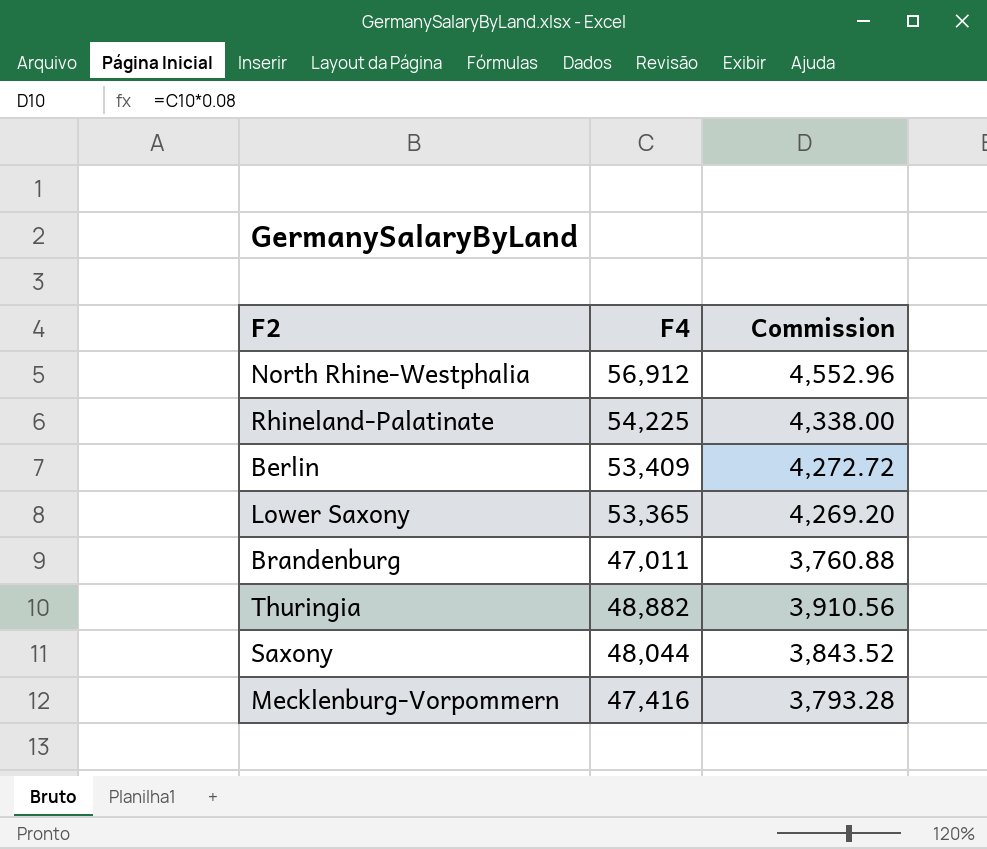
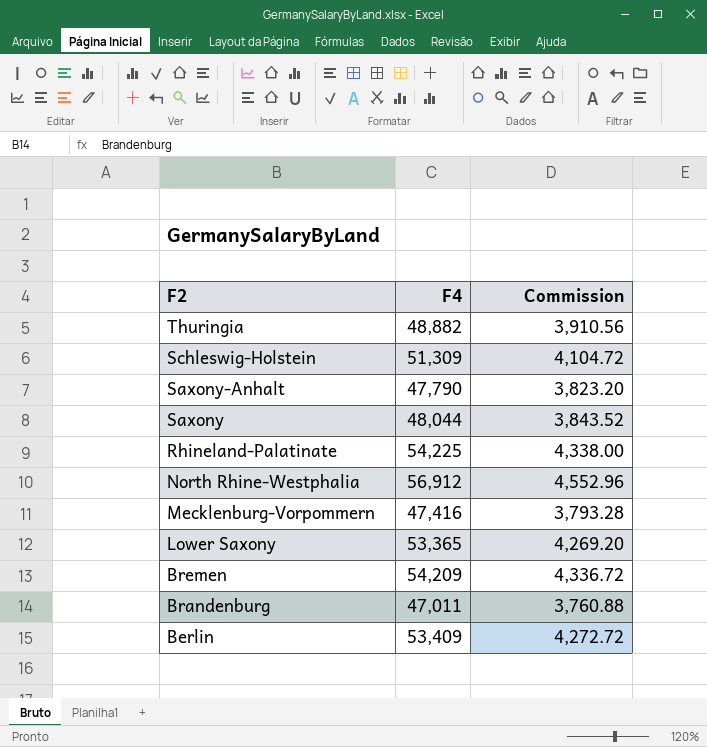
row order: none -> F2 descending
row Schleswig-Holstein: none -> 51,309 | 4,104.72
row Saxony-Anhalt: none -> 47,790 | 3,823.20
row Bremen: none -> 54,209 | 4,336.72

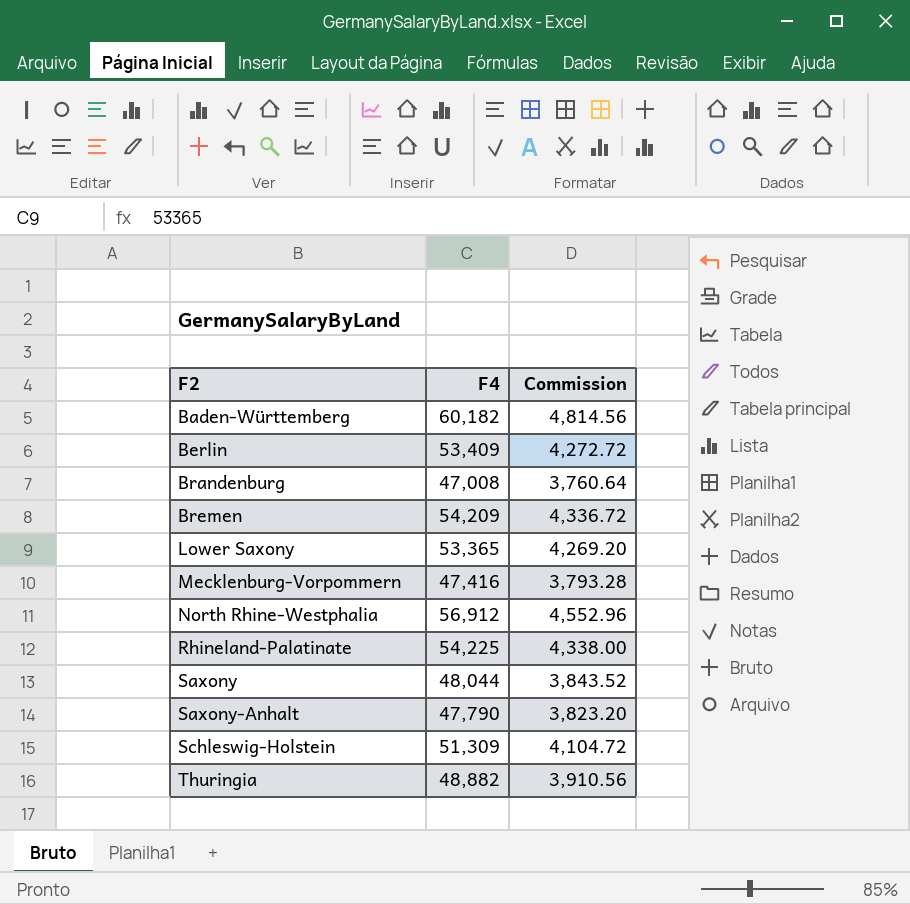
row order: F2 descending -> F2 ascending
row Baden-Württemberg: none -> 60,182 | 4,814.56
Brandenburg | F4: 47,011 -> 47,008
Brandenburg | Commission: 3,760.88 -> 3,760.64

